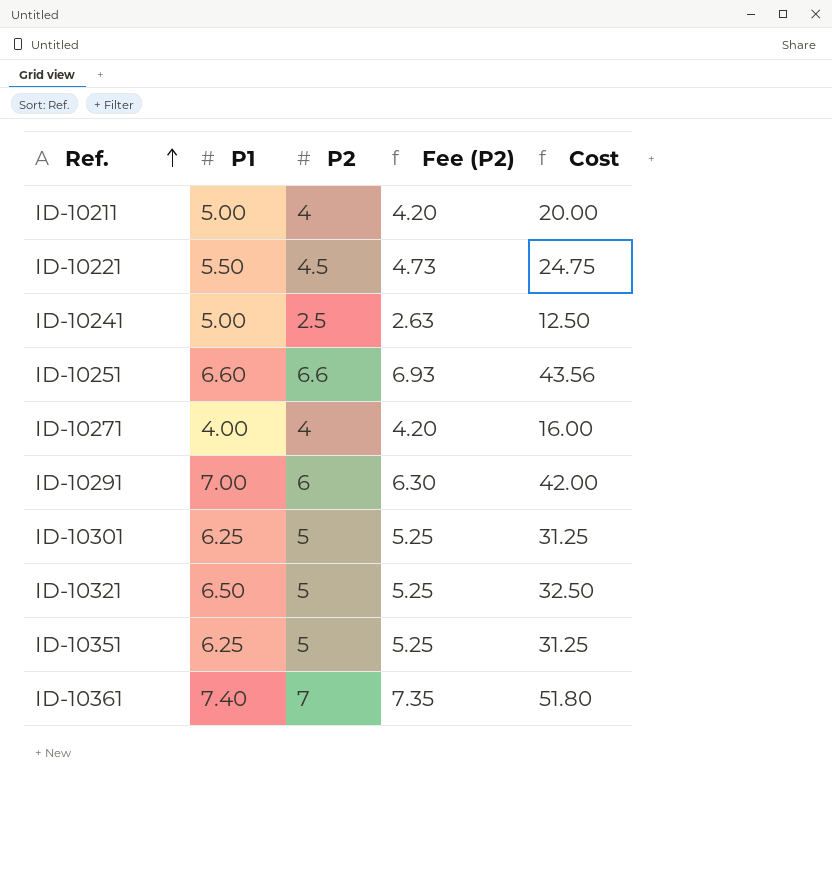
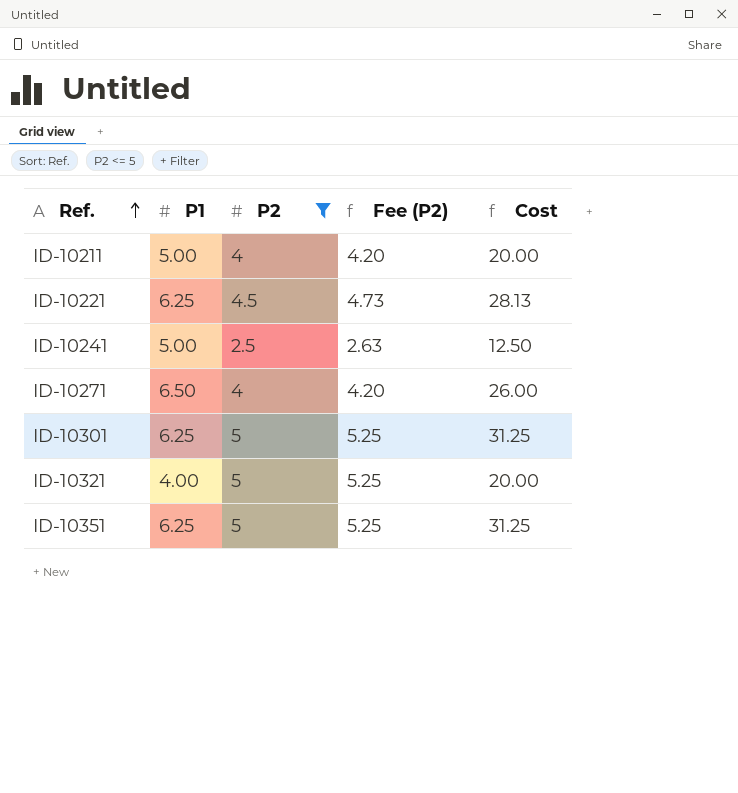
filter: none -> P2 <= 5
ID-10221 | P1: 5.50 -> 6.25
ID-10221 | Cost: 24.75 -> 28.13
ID-10271 | P1: 4.00 -> 6.50
ID-10271 | Cost: 16.00 -> 26.00
ID-10321 | P1: 6.50 -> 4.00
ID-10321 | Cost: 32.50 -> 20.00

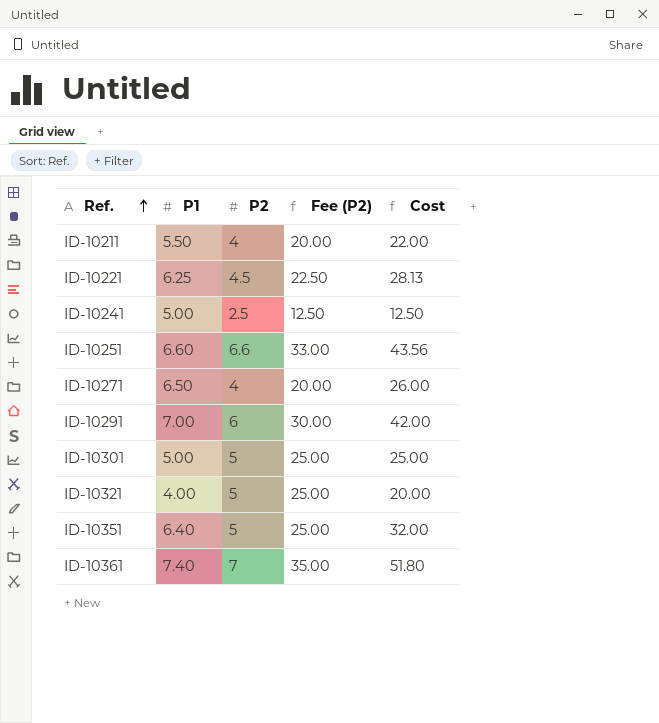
filter: P2 <= 5 -> none
column Fee (P2) | formula: [P2] * 1.05 -> [P2] * 5
ID-10211 | P1: 5.00 -> 5.50
ID-10211 | Cost: 20.00 -> 22.00
ID-10301 | P1: 6.25 -> 5.00
ID-10301 | Cost: 31.25 -> 25.00
ID-10351 | P1: 6.25 -> 6.40
ID-10351 | Cost: 31.25 -> 32.00

